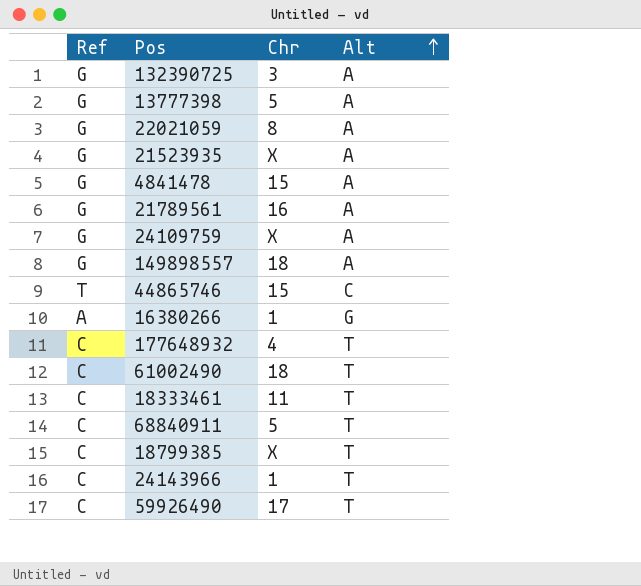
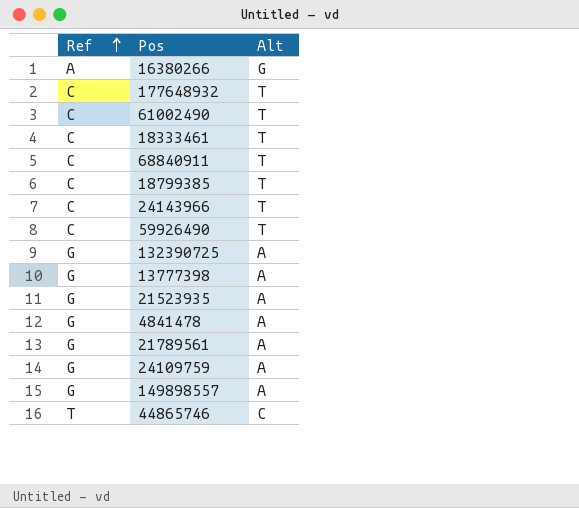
row order: Alt ascending -> Ref ascending
column Chr | position: 3 -> none
row 22021059: G | 8 | A -> none

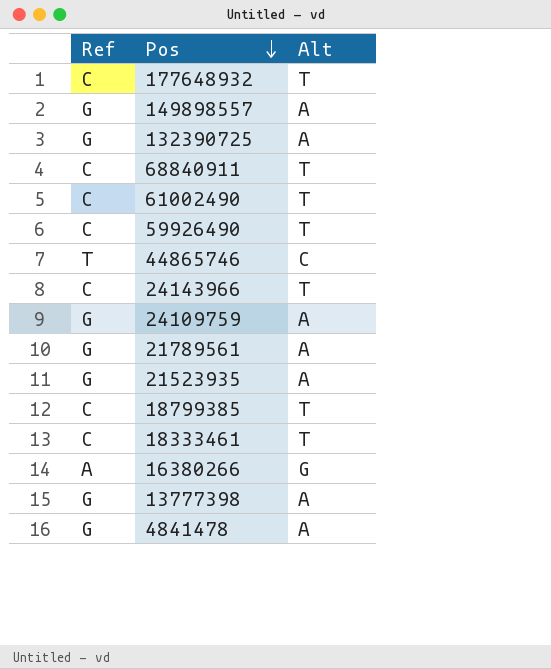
row order: Ref ascending -> Pos descending

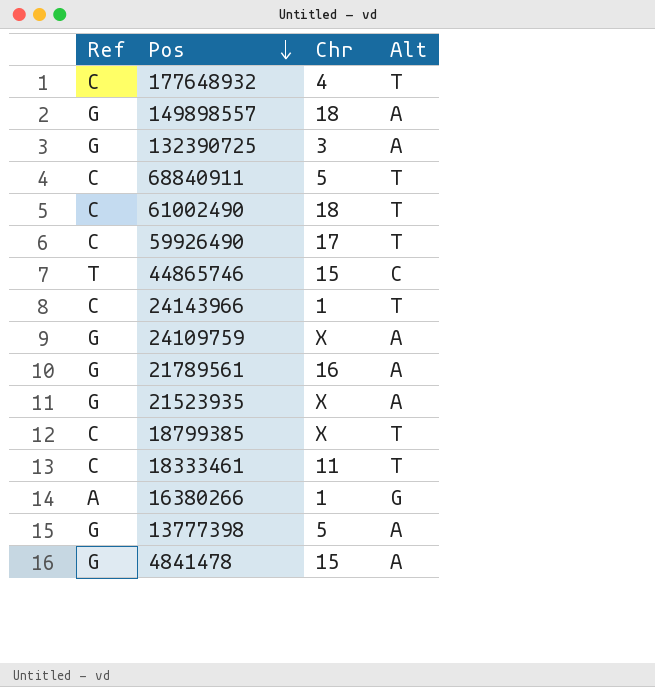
column Chr | position: none -> 3

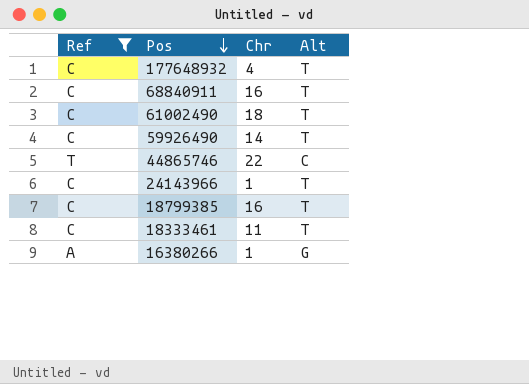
filter: none -> Ref != G
68840911 | Chr: 5 -> 16
59926490 | Chr: 17 -> 14
44865746 | Chr: 15 -> 22
18799385 | Chr: X -> 16

